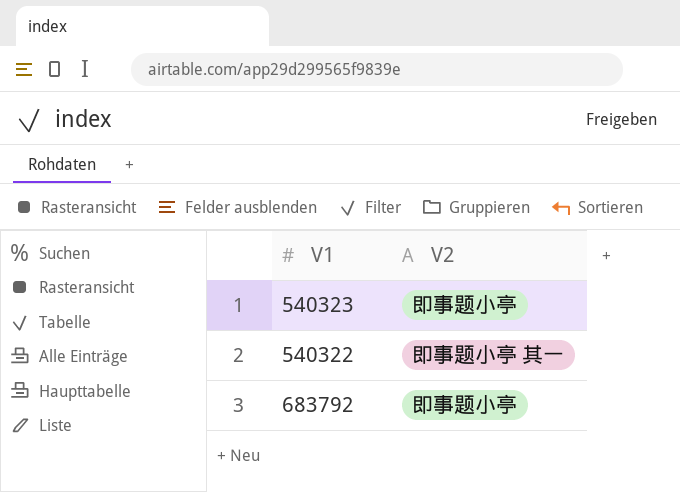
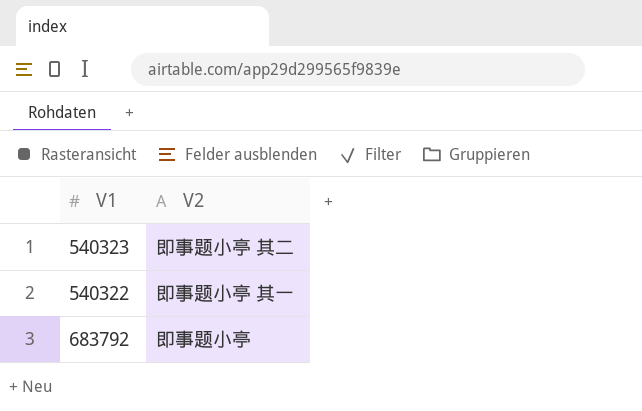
540323 | V2: 即事题小亭 -> 即事题小亭 其二

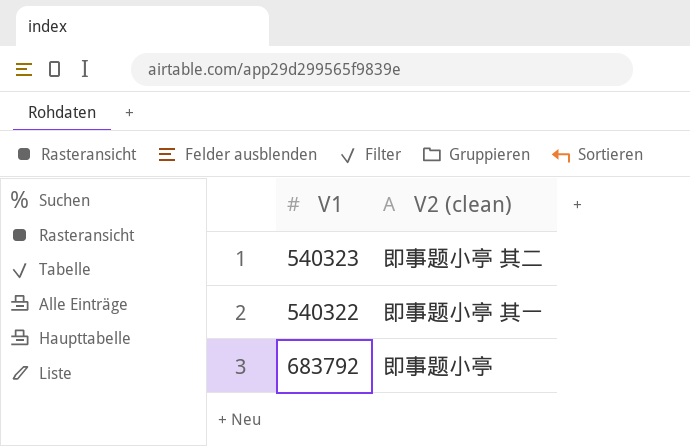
column name: V2 -> V2 (clean)

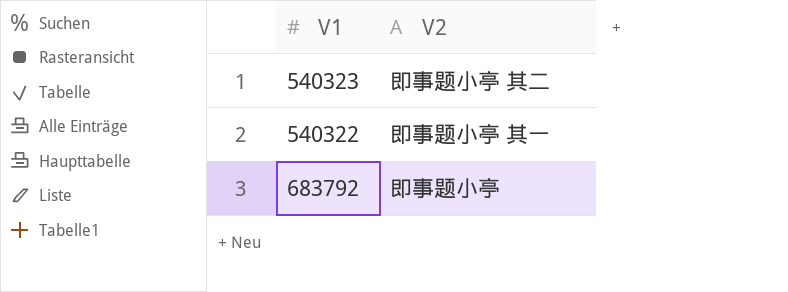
column name: V2 (clean) -> V2

